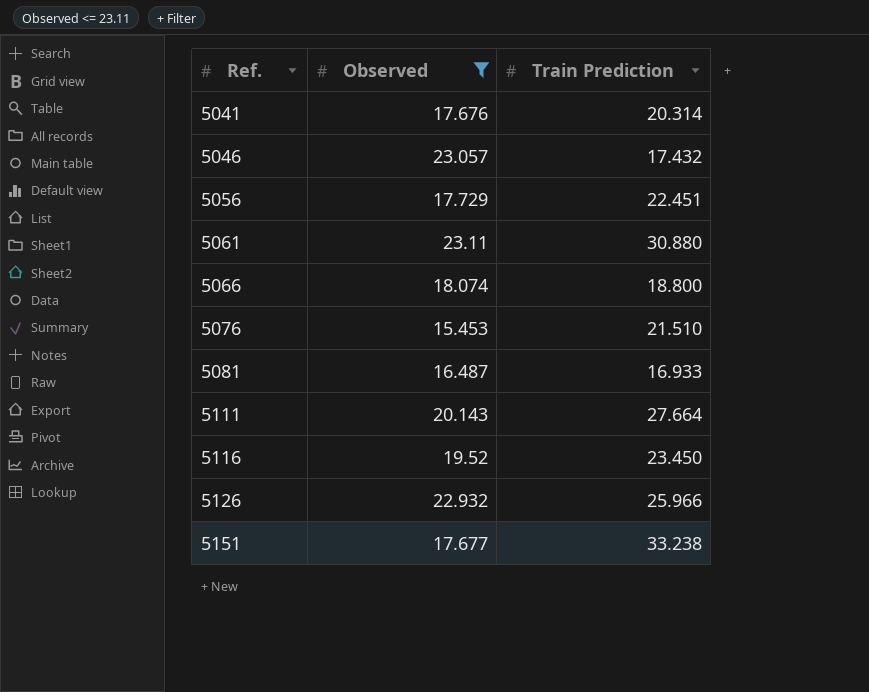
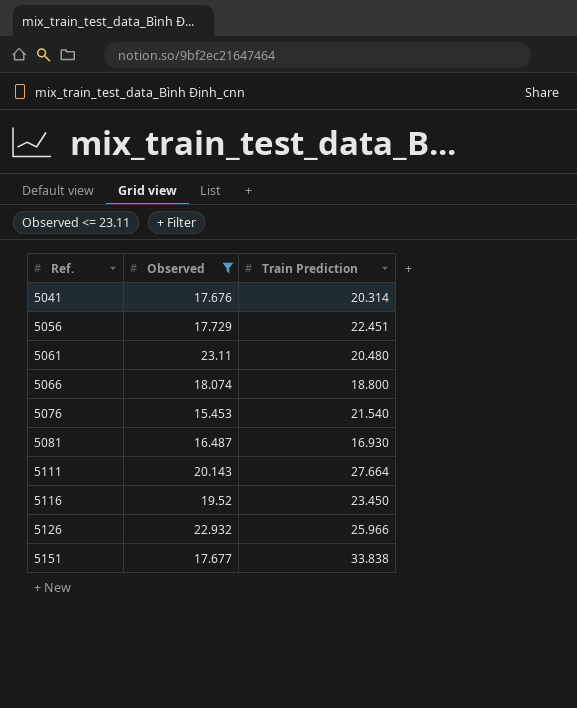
row 5046: 23.057 | 17.432 -> none
5061 | Train Prediction: 30.880 -> 20.480
5076 | Train Prediction: 21.510 -> 21.540
5081 | Train Prediction: 16.933 -> 16.930
5151 | Train Prediction: 33.238 -> 33.838

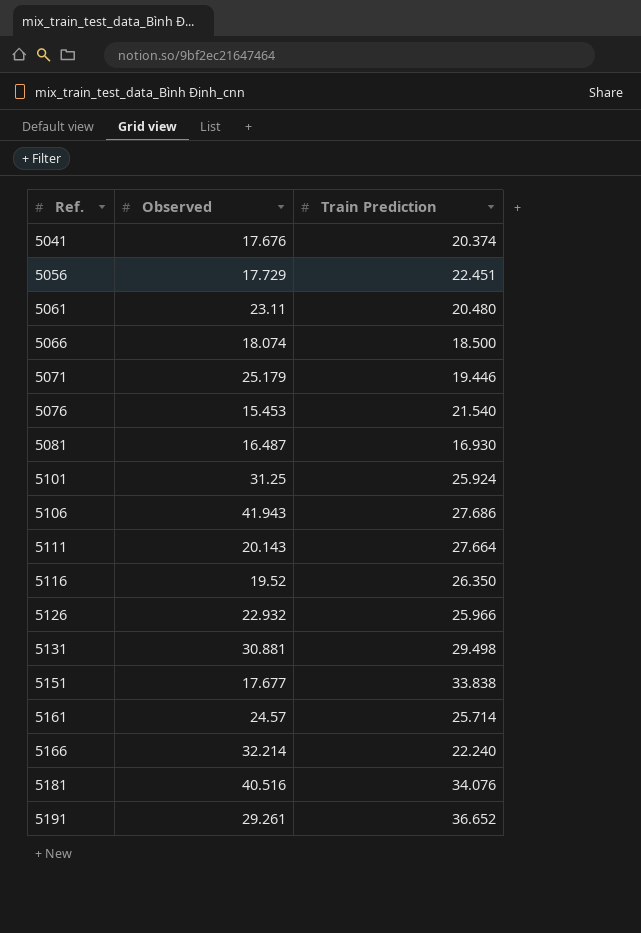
filter: Observed <= 23.11 -> none
5041 | Train Prediction: 20.314 -> 20.374
5066 | Train Prediction: 18.800 -> 18.500
5116 | Train Prediction: 23.450 -> 26.350

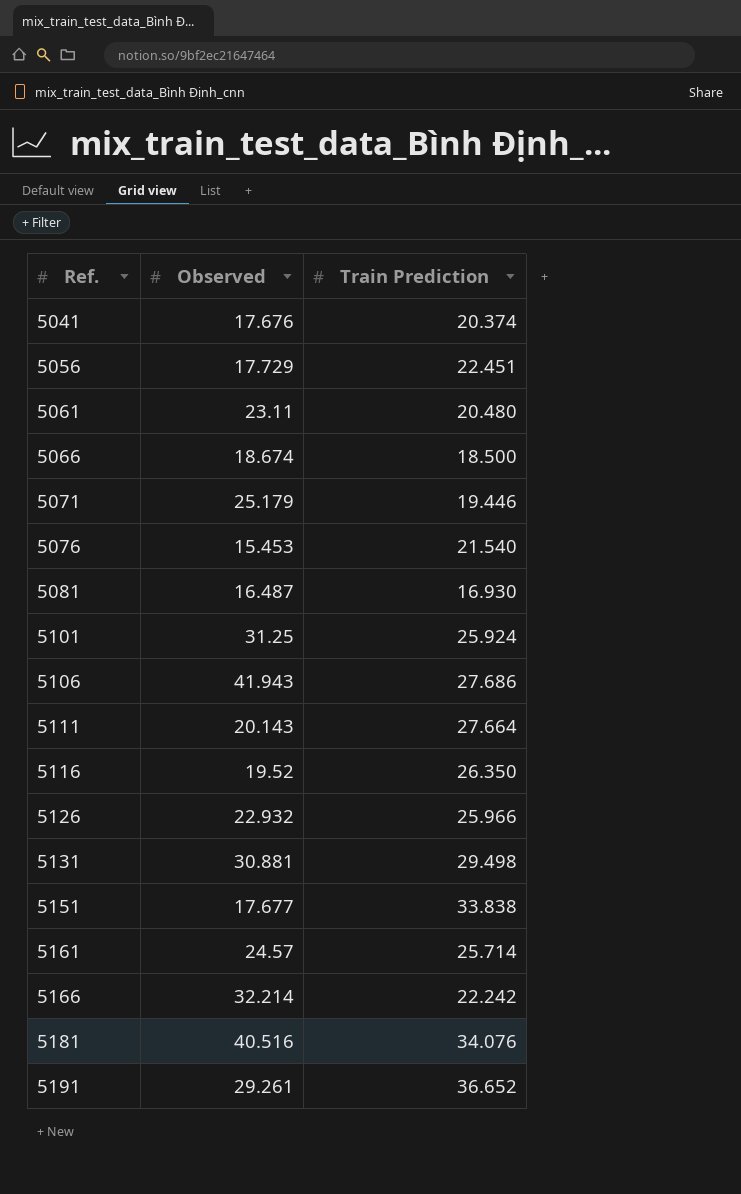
5066 | Observed: 18.074 -> 18.674
5166 | Train Prediction: 22.240 -> 22.242

